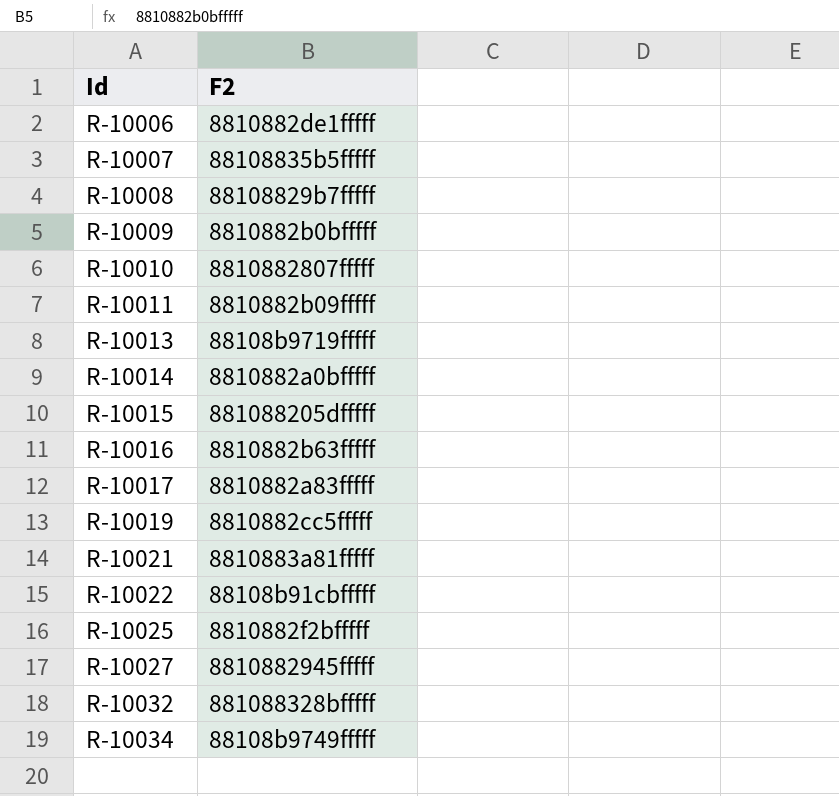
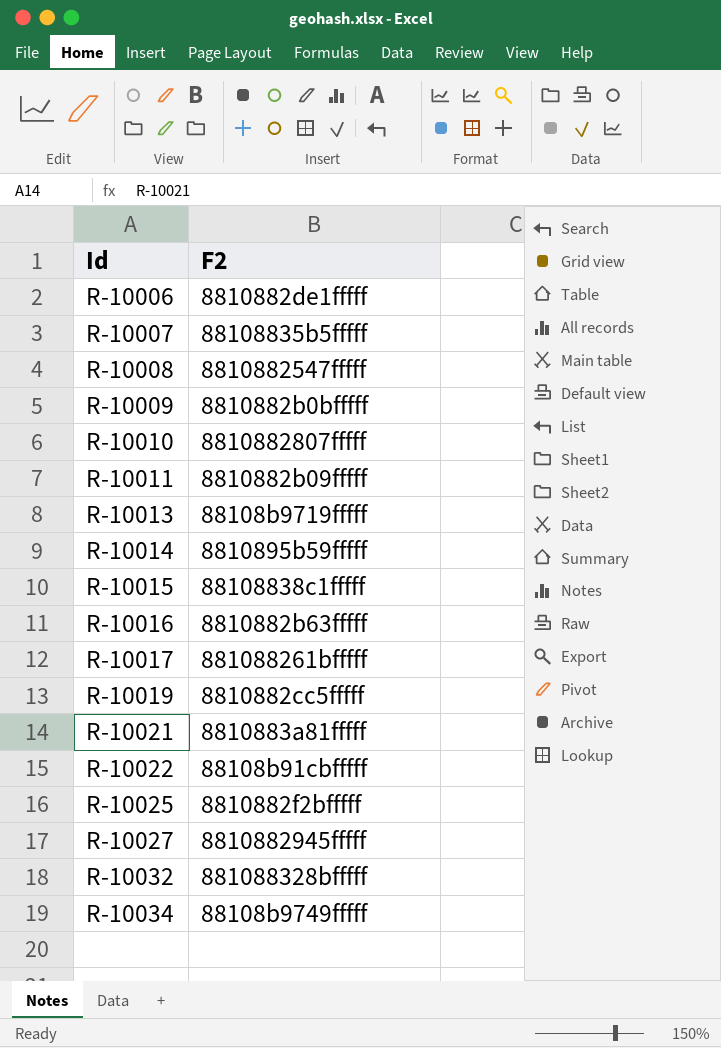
R-10008 | F2: 88108829b7fffff -> 8810882547fffff
R-10014 | F2: 8810882a0bfffff -> 8810895b59fffff
R-10015 | F2: 881088205dfffff -> 88108838c1fffff
R-10017 | F2: 8810882a83fffff -> 881088261bfffff

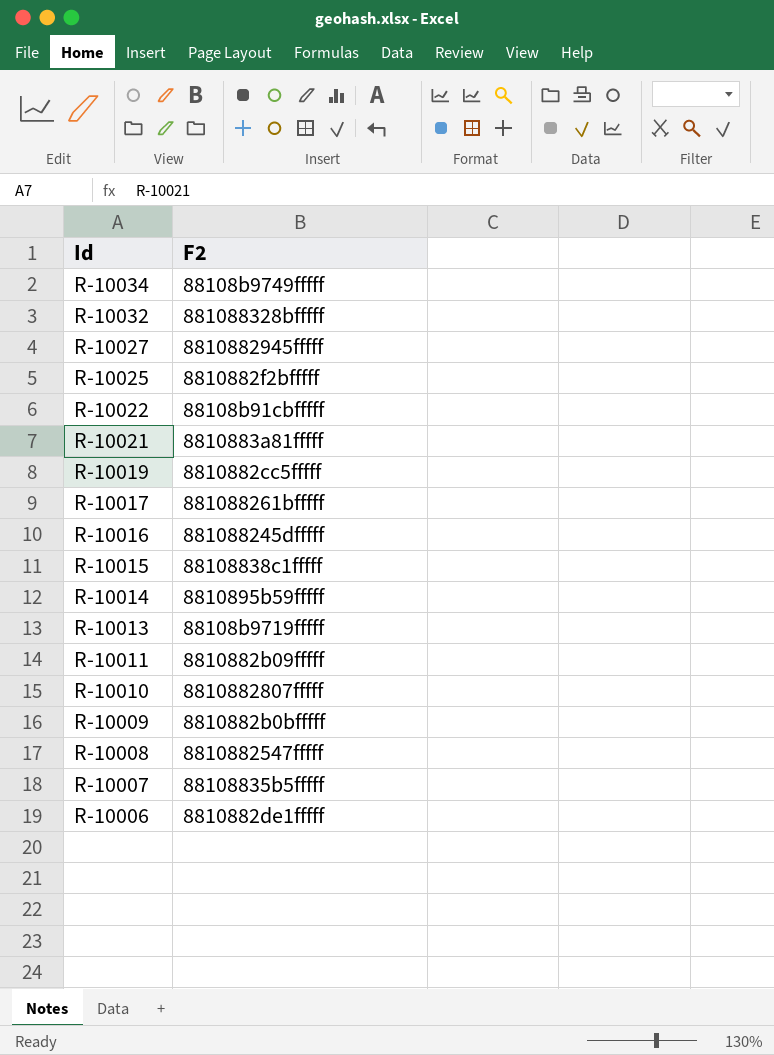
row order: Id ascending -> Id descending
R-10016 | F2: 8810882b63fffff -> 881088245dfffff

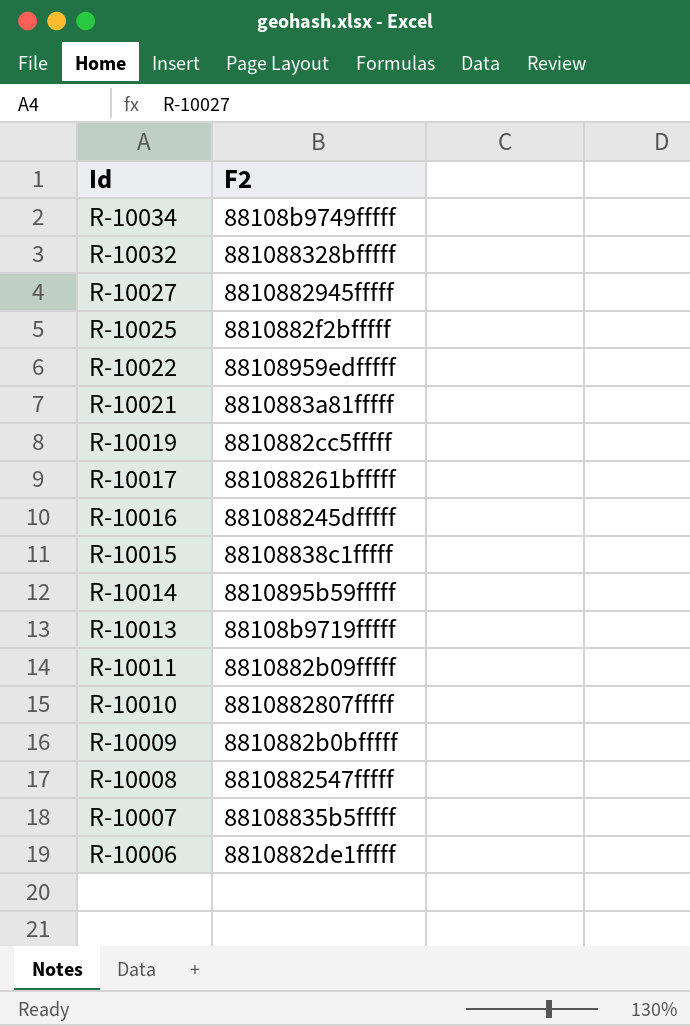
R-10022 | F2: 88108b91cbfffff -> 88108959edfffff

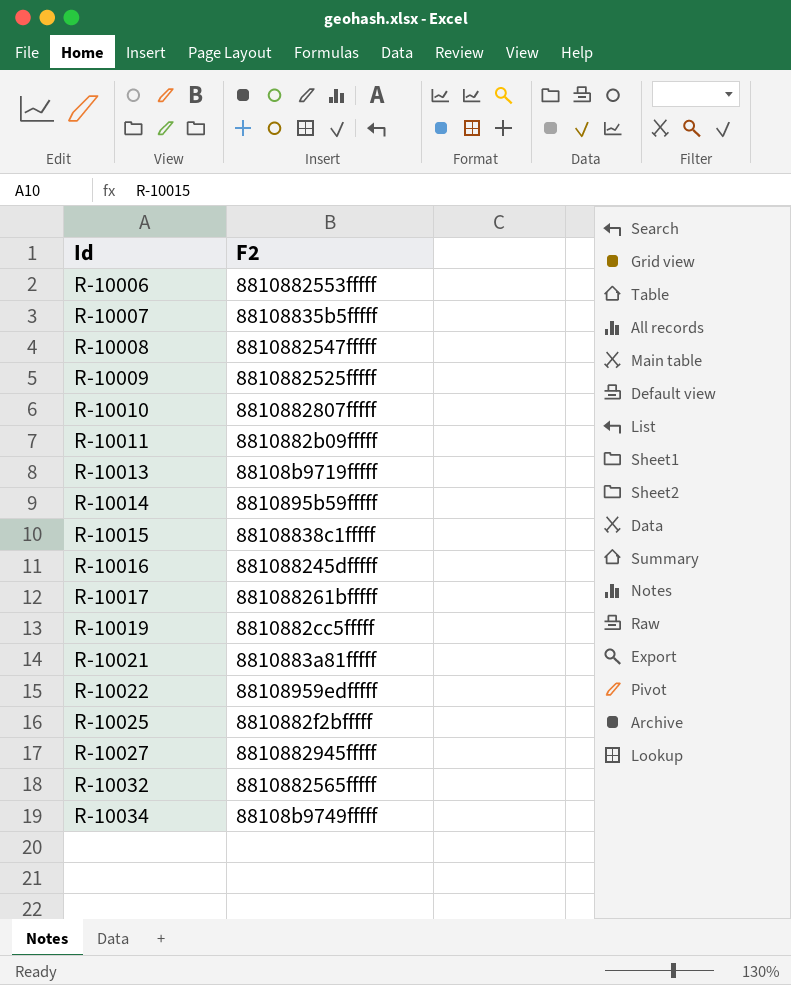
row order: Id descending -> Id ascending
R-10006 | F2: 8810882de1fffff -> 8810882553fffff
R-10009 | F2: 8810882b0bfffff -> 8810882525fffff
R-10032 | F2: 881088328bfffff -> 8810882565fffff

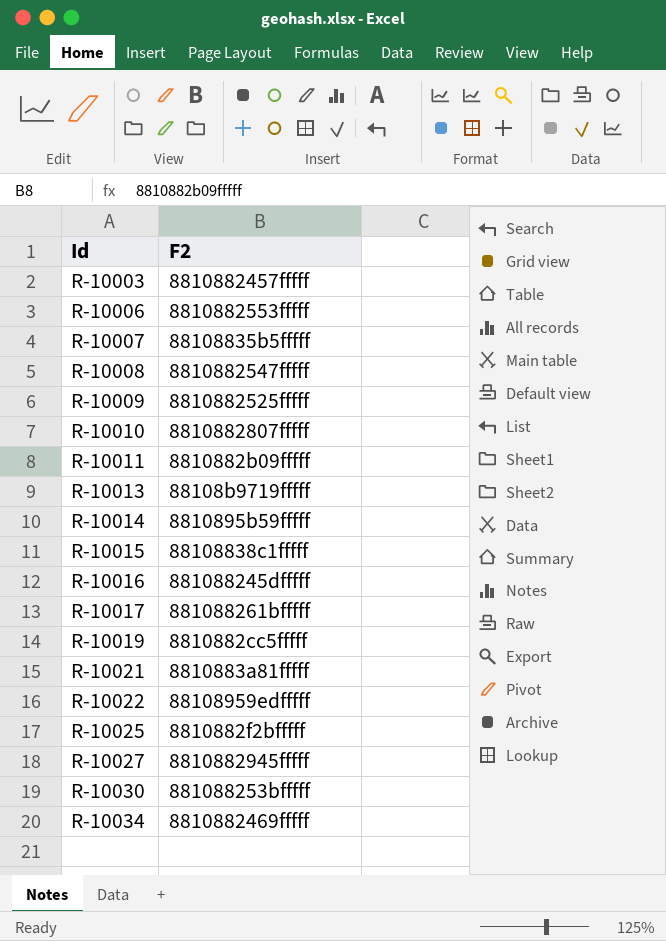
row R-10032: 8810882565fffff -> none
row R-10003: none -> 8810882457fffff
row R-10030: none -> 881088253bfffff
R-10034 | F2: 88108b9749fffff -> 8810882469fffff

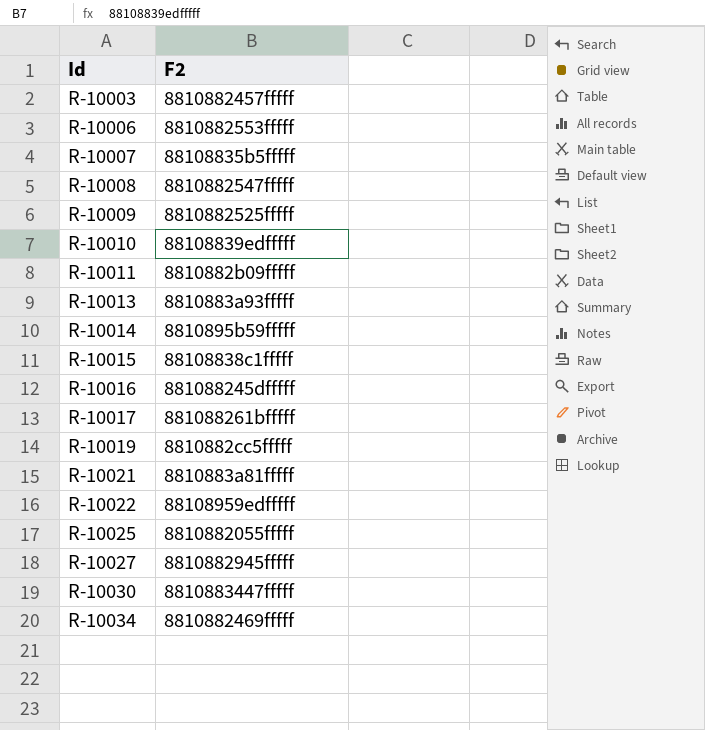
R-10010 | F2: 8810882807fffff -> 88108839edfffff
R-10013 | F2: 88108b9719fffff -> 8810883a93fffff
R-10025 | F2: 8810882f2bfffff -> 8810882055fffff
R-10030 | F2: 881088253bfffff -> 8810883447fffff

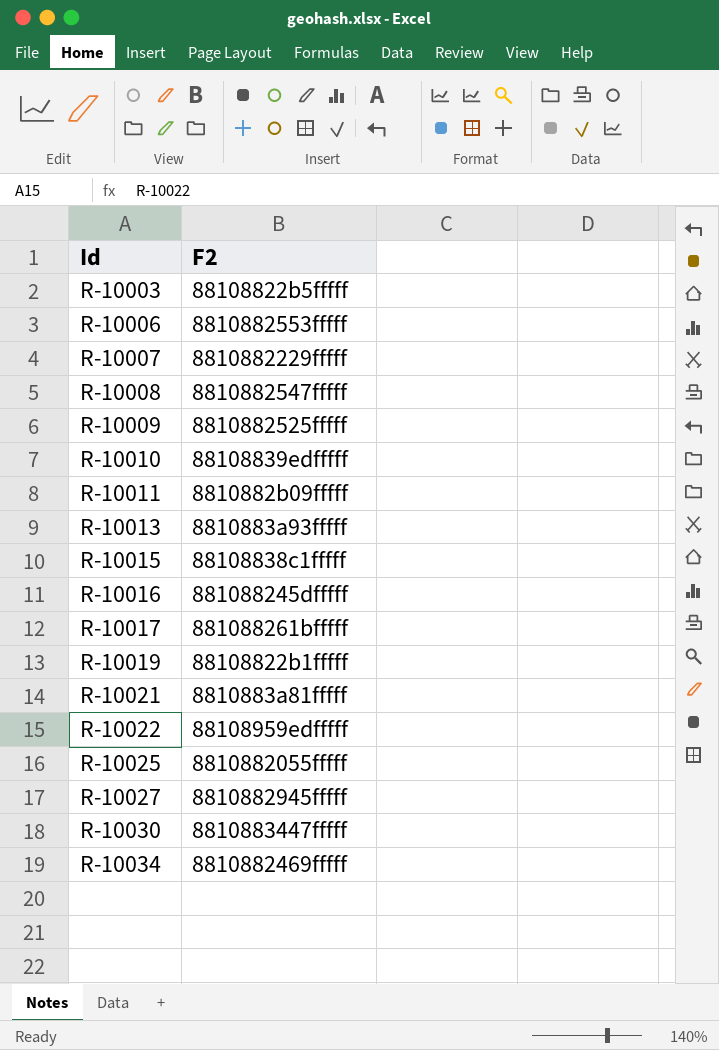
row R-10014: 8810895b59fffff -> none
R-10003 | F2: 8810882457fffff -> 88108822b5fffff
R-10007 | F2: 88108835b5fffff -> 8810882229fffff
R-10019 | F2: 8810882cc5fffff -> 88108822b1fffff

